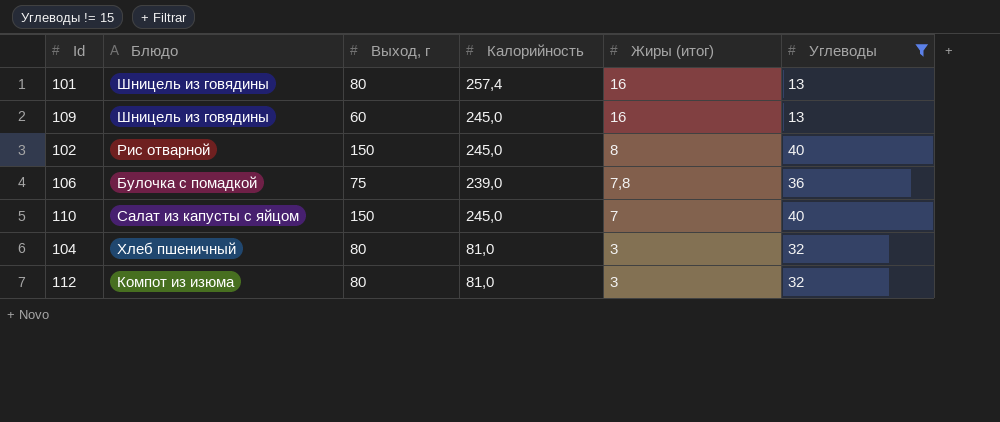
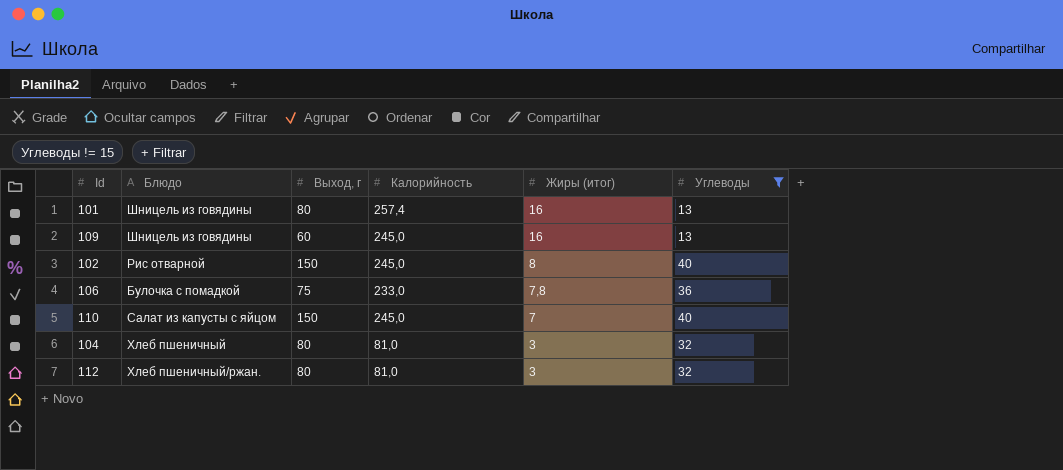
106 | Калорийность: 239,0 -> 233,0
112 | Блюдо: Компот из изюма -> Хлеб пшеничный/ржан.

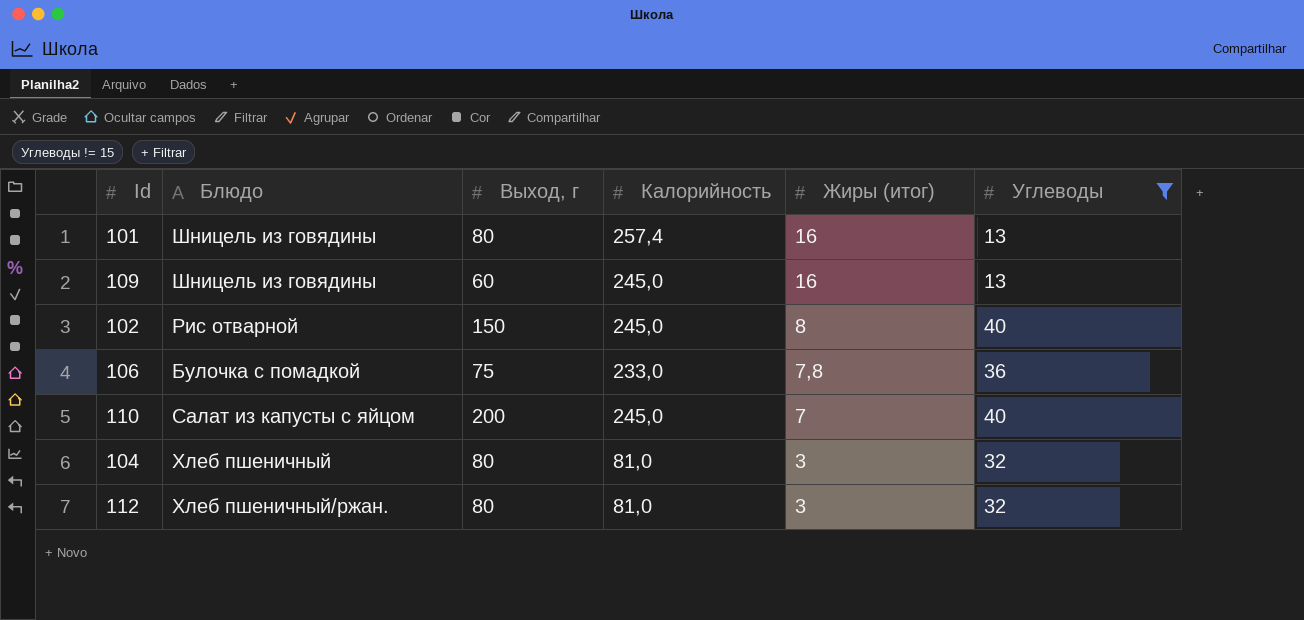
110 | Выход, г: 150 -> 200

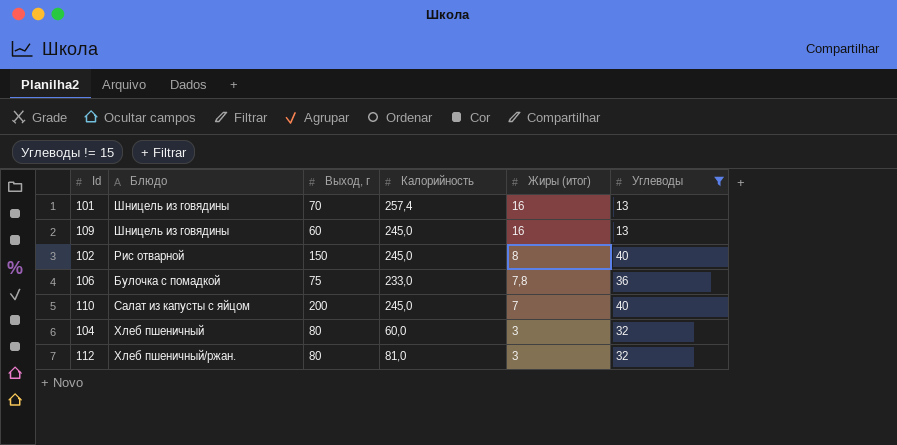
101 | Выход, г: 80 -> 70
104 | Калорийность: 81,0 -> 60,0

